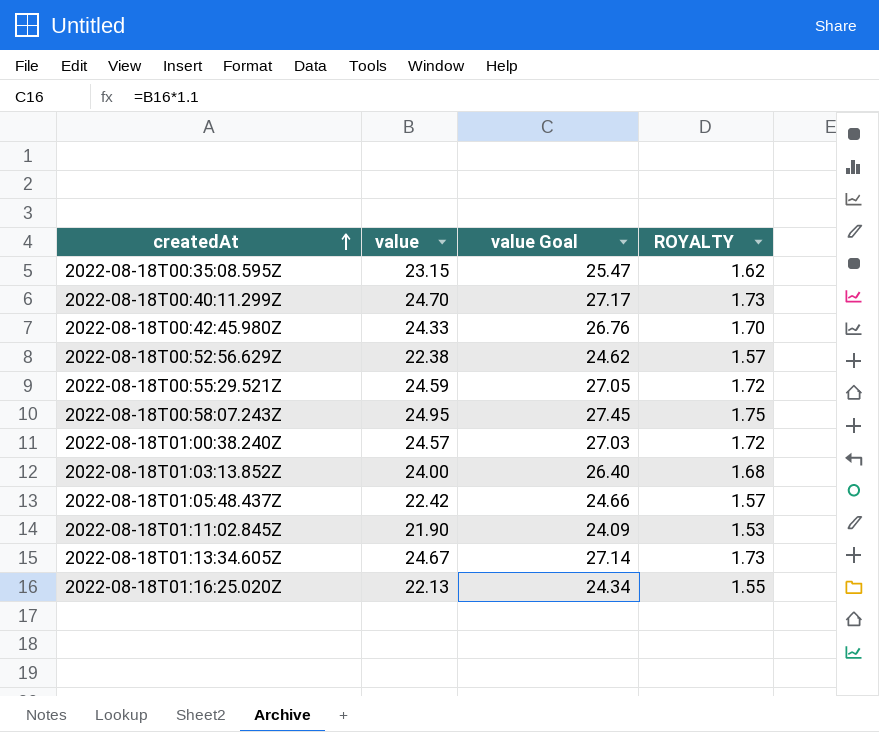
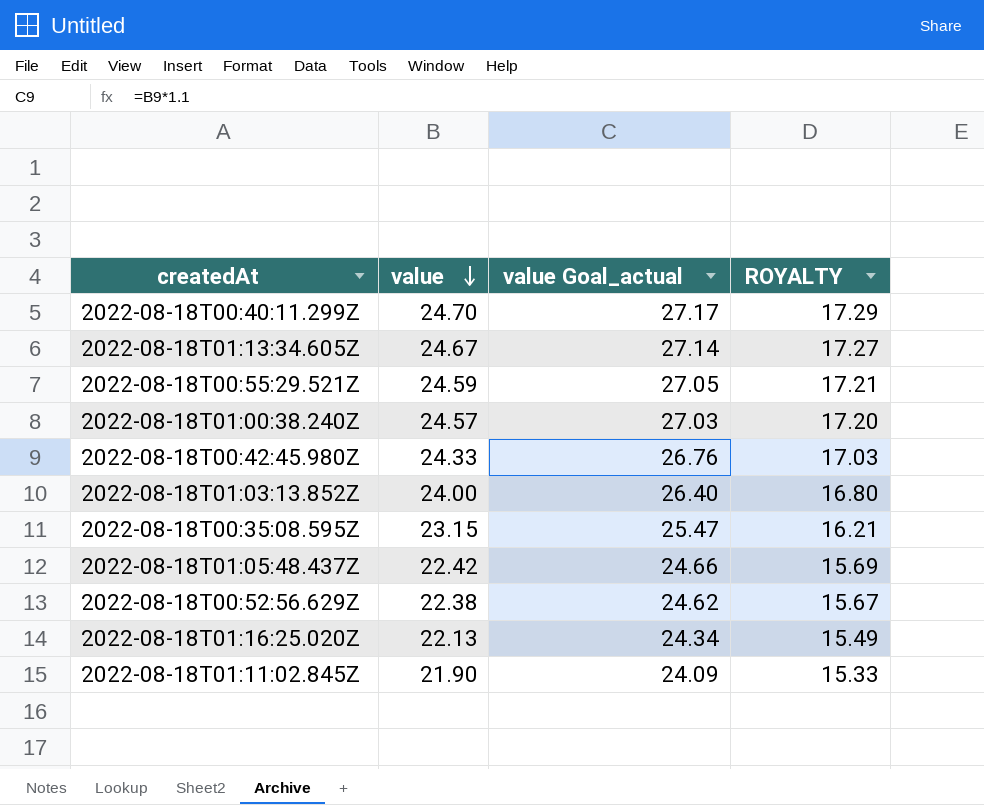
row order: createdAt ascending -> value descending
column name: value Goal -> value Goal_actual
column ROYALTY | formula: [value] * 0.07 -> [value] * 0.7
row 2022-08-18T00:58:07.243Z: 24.95 | 27.45 | 1.75 -> none

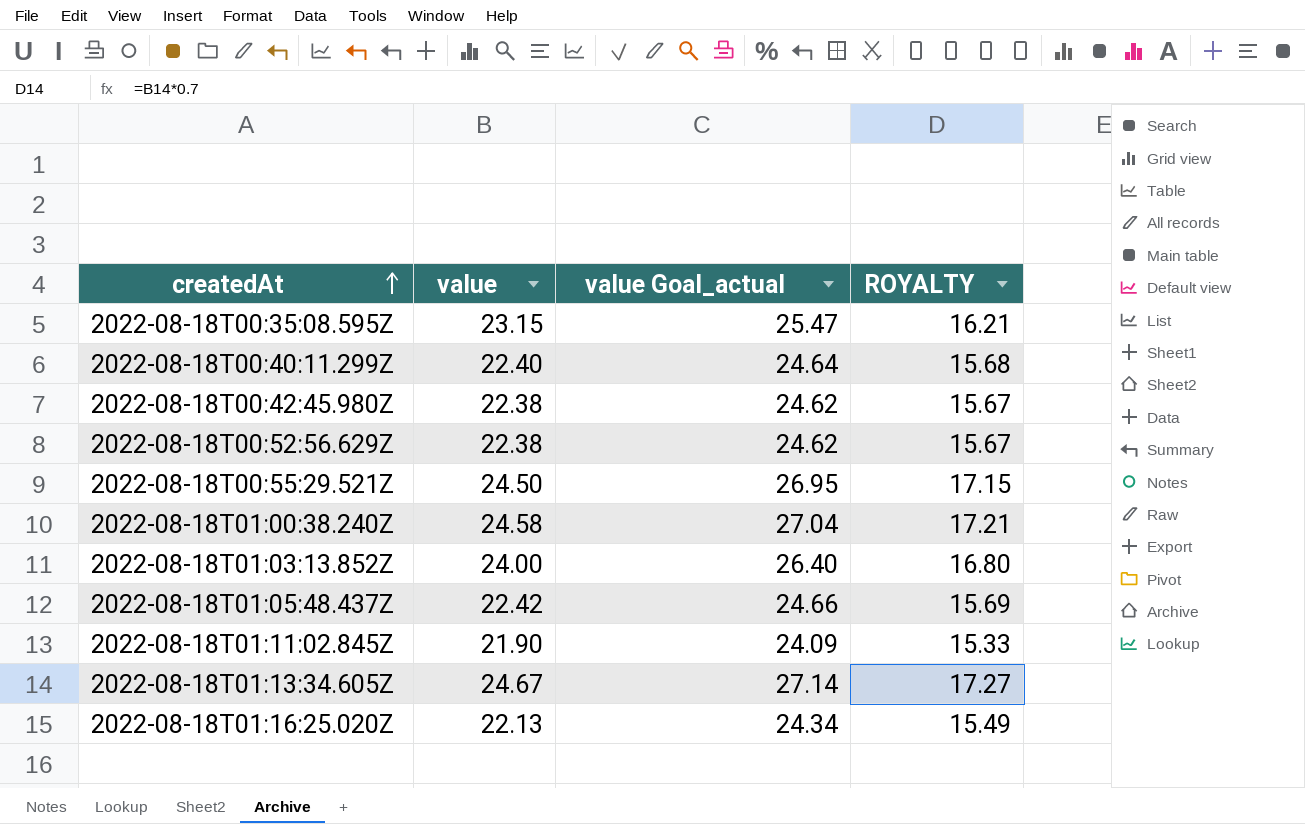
row order: value descending -> createdAt ascending
2022-08-18T00:40:11.299Z | value: 24.70 -> 22.40
2022-08-18T00:40:11.299Z | value Goal_actual: 27.17 -> 24.64
2022-08-18T00:40:11.299Z | ROYALTY: 17.29 -> 15.68
2022-08-18T00:42:45.980Z | value: 24.33 -> 22.38
2022-08-18T00:42:45.980Z | value Goal_actual: 26.76 -> 24.62
2022-08-18T00:42:45.980Z | ROYALTY: 17.03 -> 15.67
2022-08-18T00:55:29.521Z | value: 24.59 -> 24.50
2022-08-18T00:55:29.521Z | value Goal_actual: 27.05 -> 26.95
2022-08-18T00:55:29.521Z | ROYALTY: 17.21 -> 17.15
2022-08-18T01:00:38.240Z | value: 24.57 -> 24.58
2022-08-18T01:00:38.240Z | value Goal_actual: 27.03 -> 27.04
2022-08-18T01:00:38.240Z | ROYALTY: 17.20 -> 17.21

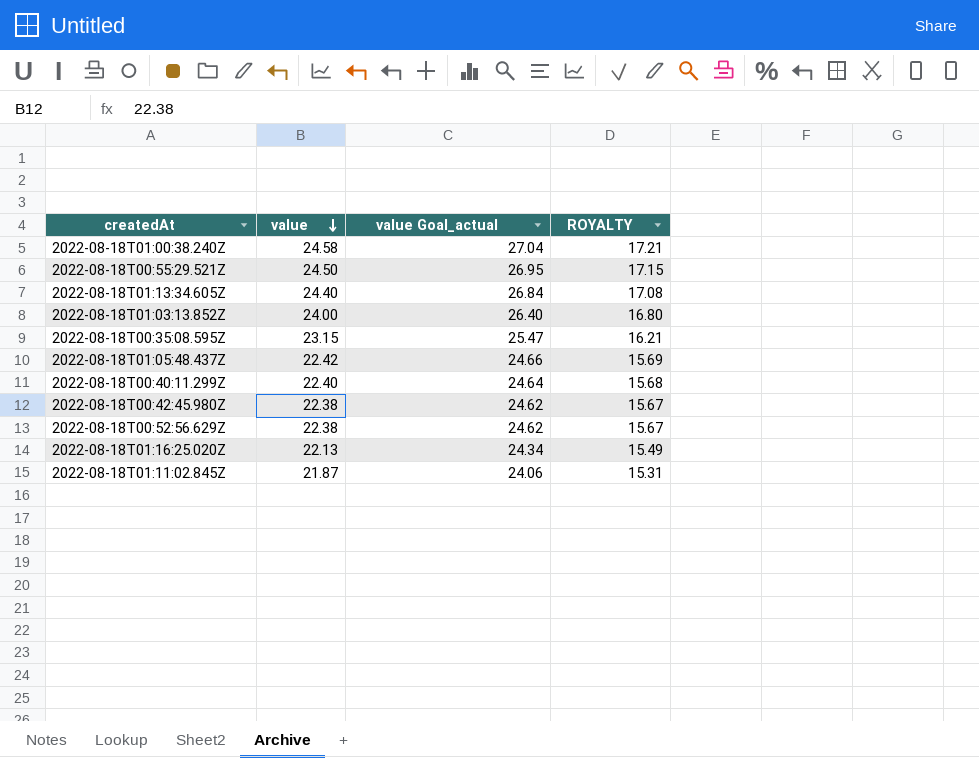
row order: createdAt ascending -> value descending
2022-08-18T01:13:34.605Z | value: 24.67 -> 24.40
2022-08-18T01:13:34.605Z | value Goal_actual: 27.14 -> 26.84
2022-08-18T01:13:34.605Z | ROYALTY: 17.27 -> 17.08
2022-08-18T01:11:02.845Z | value: 21.90 -> 21.87
2022-08-18T01:11:02.845Z | value Goal_actual: 24.09 -> 24.06
2022-08-18T01:11:02.845Z | ROYALTY: 15.33 -> 15.31

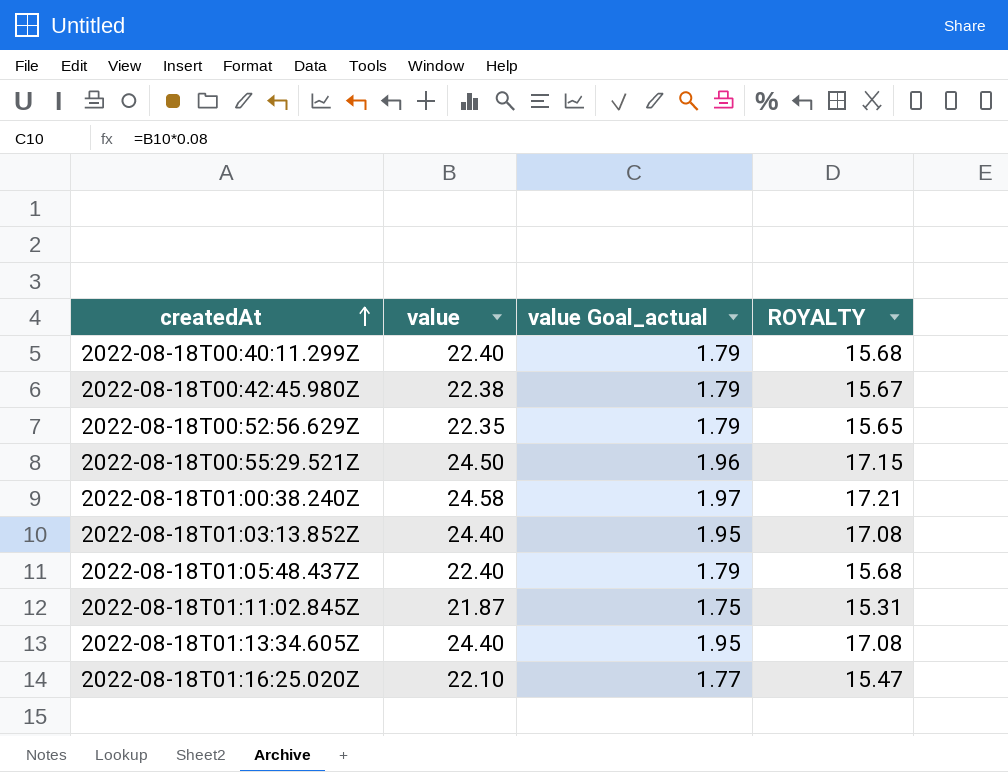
row order: value descending -> createdAt ascending
column value Goal_actual | formula: [value] * 1.1 -> [value] * 0.08
row 2022-08-18T00:35:08.595Z: 23.15 | 25.47 | 16.21 -> none
2022-08-18T00:52:56.629Z | value: 22.38 -> 22.35
2022-08-18T00:52:56.629Z | ROYALTY: 15.67 -> 15.65
2022-08-18T01:03:13.852Z | value: 24.00 -> 24.40
2022-08-18T01:03:13.852Z | ROYALTY: 16.80 -> 17.08
2022-08-18T01:05:48.437Z | value: 22.42 -> 22.40
2022-08-18T01:05:48.437Z | ROYALTY: 15.69 -> 15.68
2022-08-18T01:16:25.020Z | value: 22.13 -> 22.10
2022-08-18T01:16:25.020Z | ROYALTY: 15.49 -> 15.47

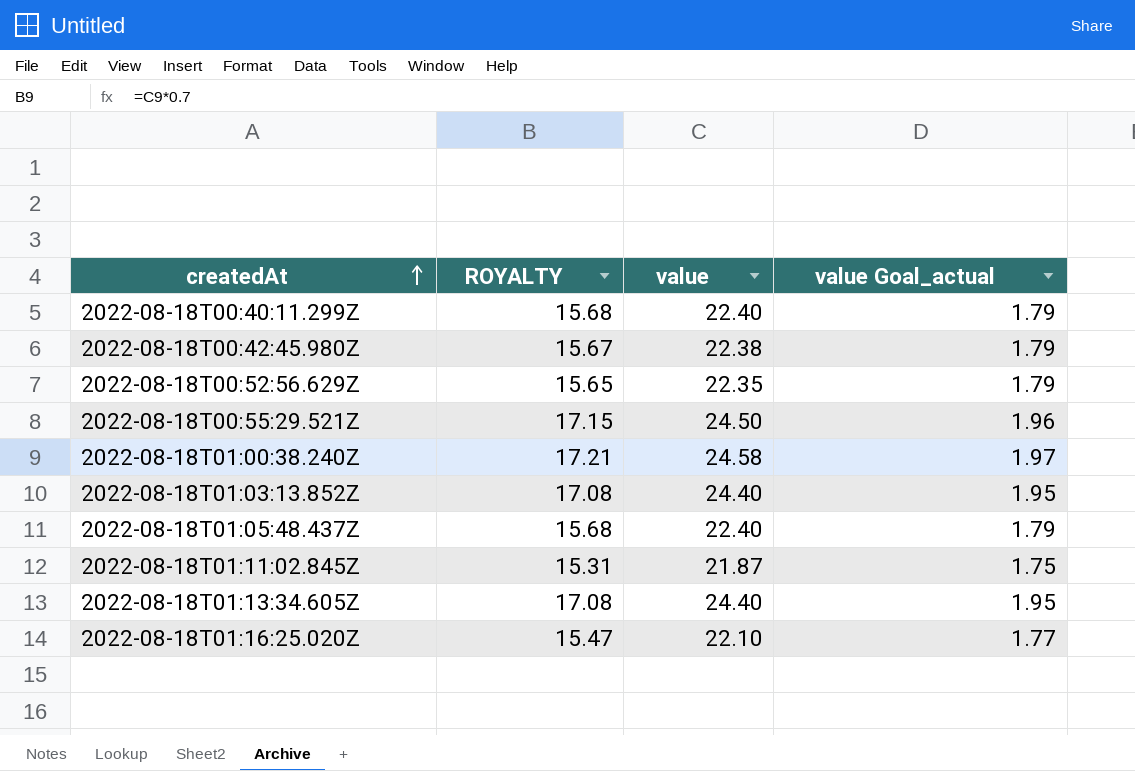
column ROYALTY | position: 4 -> 2

